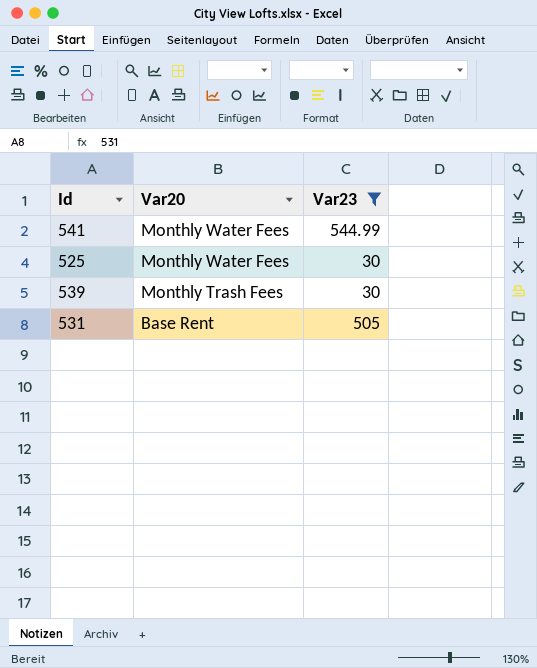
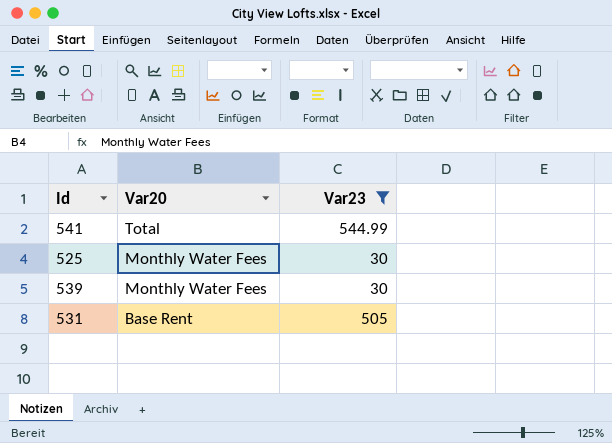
541 | Var20: Monthly Water Fees -> Total
539 | Var20: Monthly Trash Fees -> Monthly Water Fees

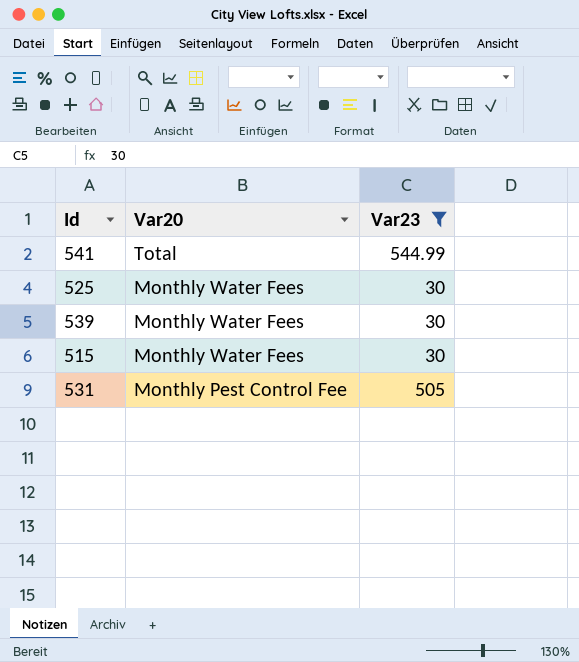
row 515: none -> Monthly Water Fees | 30
531 | Var20: Base Rent -> Monthly Pest Control Fee

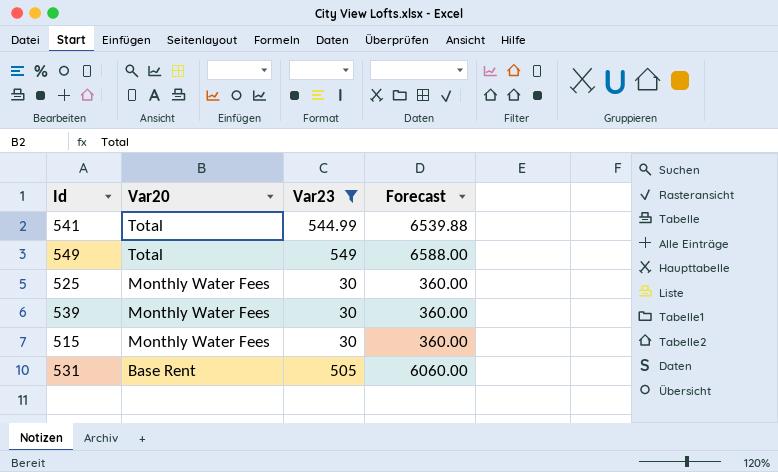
column Forecast | formula: none -> [Var23] * 12
row 549: none -> Total | 549 | 6588.00
531 | Var20: Monthly Pest Control Fee -> Base Rent

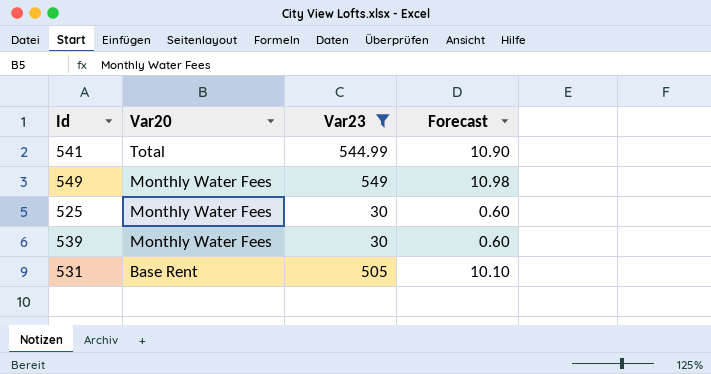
column Forecast | formula: [Var23] * 12 -> [Var23] * 0.02
row 515: Monthly Water Fees | 30 | 360.00 -> none
549 | Var20: Total -> Monthly Water Fees

